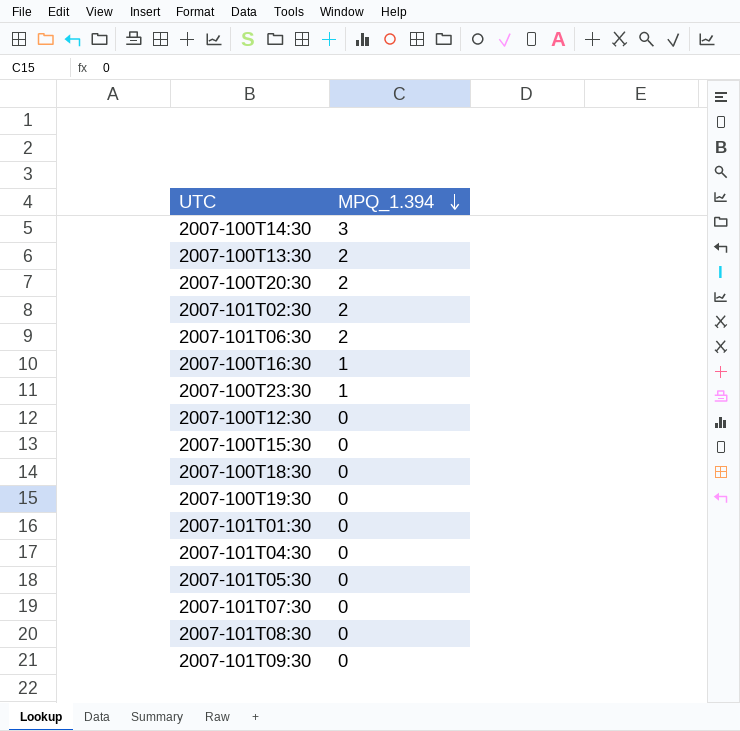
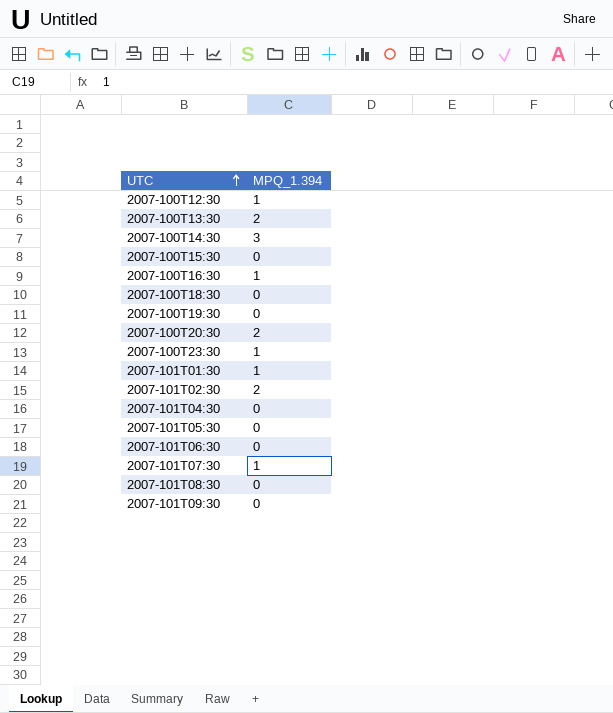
row order: MPQ_1.394 descending -> UTC ascending
2007-100T12:30 | MPQ_1.394: 0 -> 1
2007-101T01:30 | MPQ_1.394: 0 -> 1
2007-101T06:30 | MPQ_1.394: 2 -> 0
2007-101T07:30 | MPQ_1.394: 0 -> 1

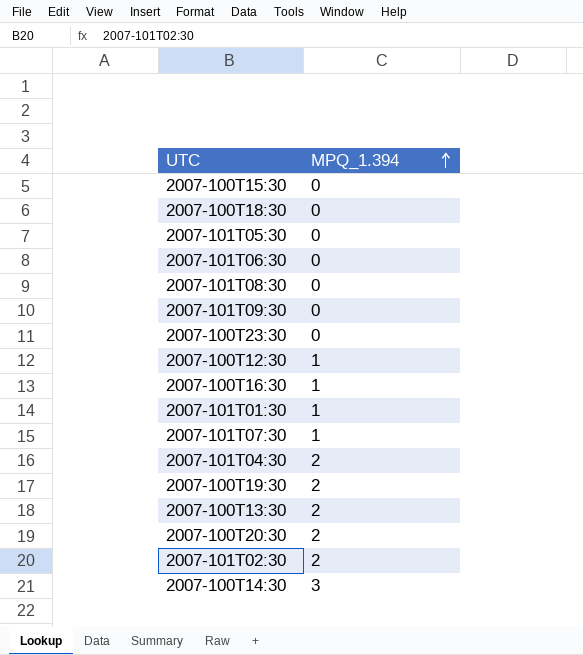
row order: UTC ascending -> MPQ_1.394 ascending
2007-100T23:30 | MPQ_1.394: 1 -> 0
2007-101T04:30 | MPQ_1.394: 0 -> 2
2007-100T19:30 | MPQ_1.394: 0 -> 2

